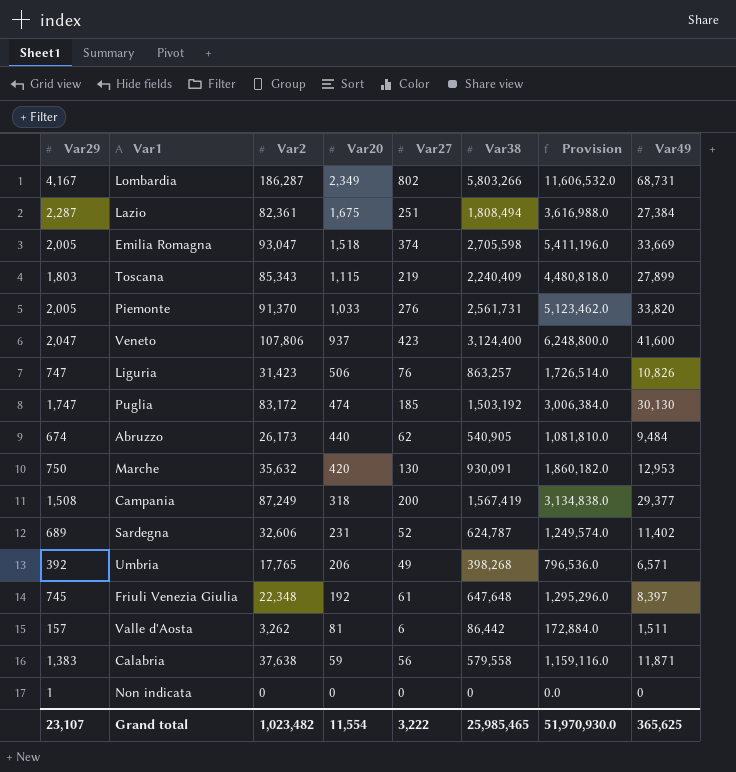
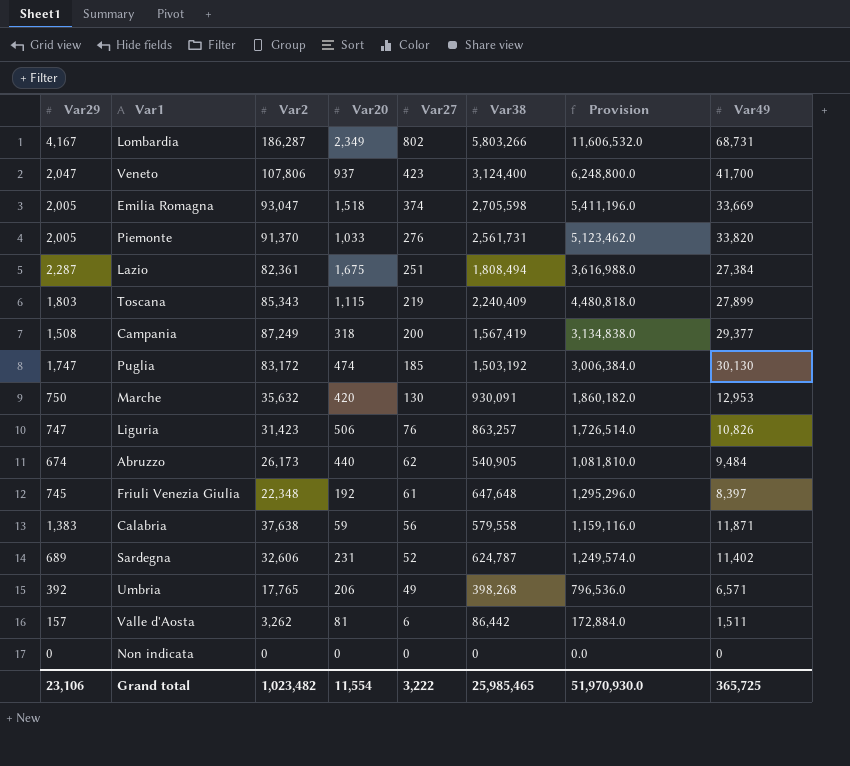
row order: Var20 descending -> Var27 descending
Veneto | Var49: 41,600 -> 41,700
Non indicata | Var29: 1 -> 0
Grand total | Var29: 23,107 -> 23,106
Grand total | Var49: 365,625 -> 365,725

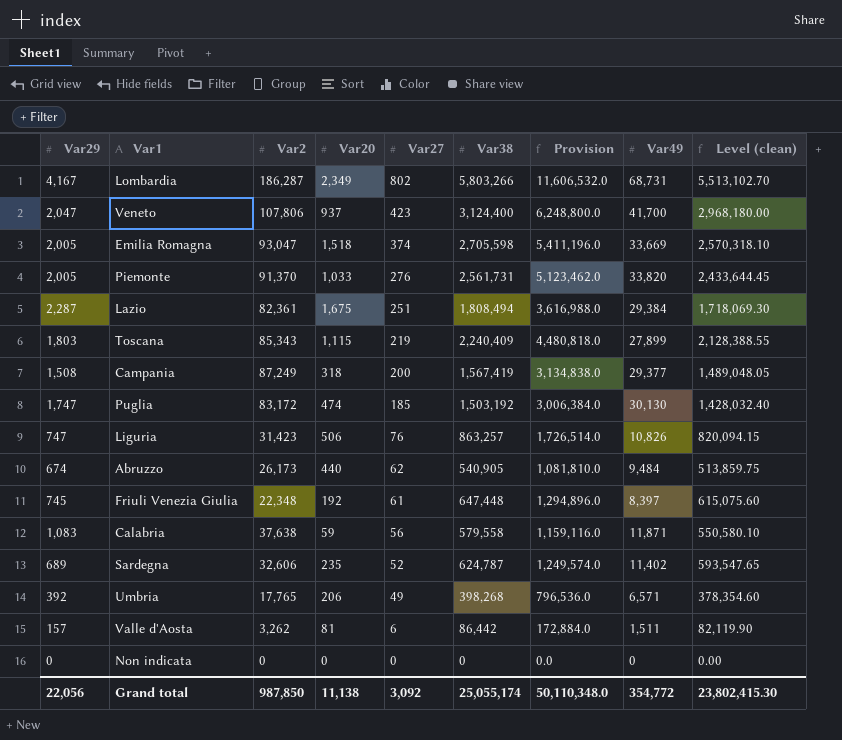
column Level (clean) | formula: none -> [Var38] * 0.95
row Marche: 750 | 35,632 | 420 | 130 | 930,091 | 1,860,182.0 | 12,953 -> none
Lazio | Var49: 27,384 -> 29,384
Friuli Venezia Giulia | Var38: 647,648 -> 647,448
Friuli Venezia Giulia | Provision: 1,295,296.0 -> 1,294,896.0
Calabria | Var29: 1,383 -> 1,083
Sardegna | Var20: 231 -> 235
Grand total | Var29: 23,106 -> 22,056
Grand total | Var2: 1,023,482 -> 987,850
Grand total | Var20: 11,554 -> 11,138
Grand total | Var27: 3,222 -> 3,092
Grand total | Var38: 25,985,465 -> 25,055,174
Grand total | Provision: 51,970,930.0 -> 50,110,348.0
Grand total | Var49: 365,725 -> 354,772

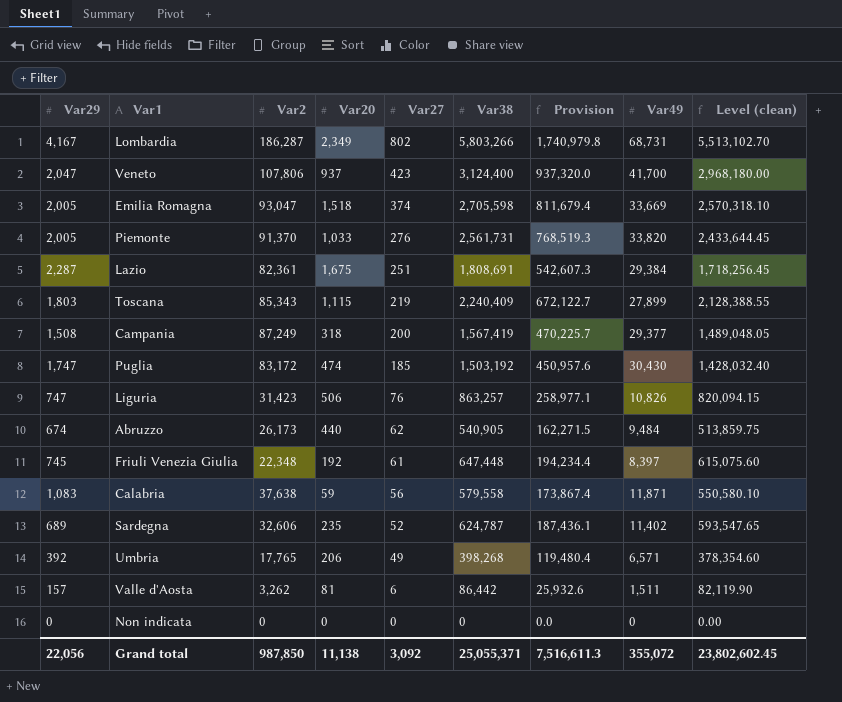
column Provision | formula: [Var38] * 2 -> [Var38] * 0.3
Lazio | Var38: 1,808,494 -> 1,808,691
Lazio | Level (clean): 1,718,069.30 -> 1,718,256.45
Puglia | Var49: 30,130 -> 30,430
Grand total | Var38: 25,055,174 -> 25,055,371
Grand total | Provision: 50,110,348.0 -> 7,516,611.3
Grand total | Var49: 354,772 -> 355,072
Grand total | Level (clean): 23,802,415.30 -> 23,802,602.45

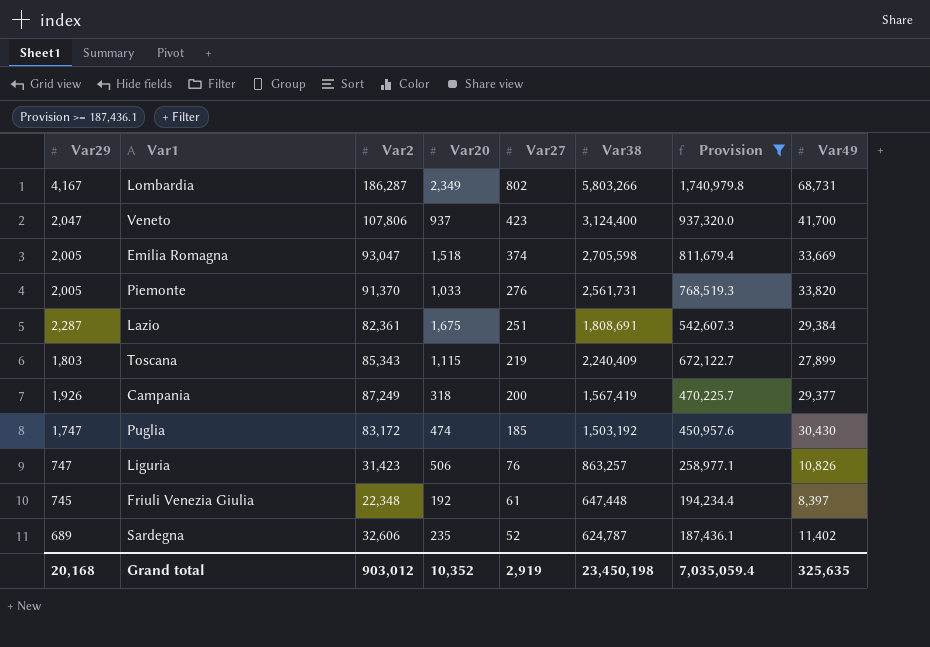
filter: none -> Provision >= 187,436.1
column Level (clean) | formula: [Var38] * 0.95 -> none
Campania | Var29: 1,508 -> 1,926
Grand total | Var29: 22,056 -> 20,168
Grand total | Var2: 987,850 -> 903,012
Grand total | Var20: 11,138 -> 10,352
Grand total | Var27: 3,092 -> 2,919
Grand total | Var38: 25,055,371 -> 23,450,198
Grand total | Provision: 7,516,611.3 -> 7,035,059.4
Grand total | Var49: 355,072 -> 325,635

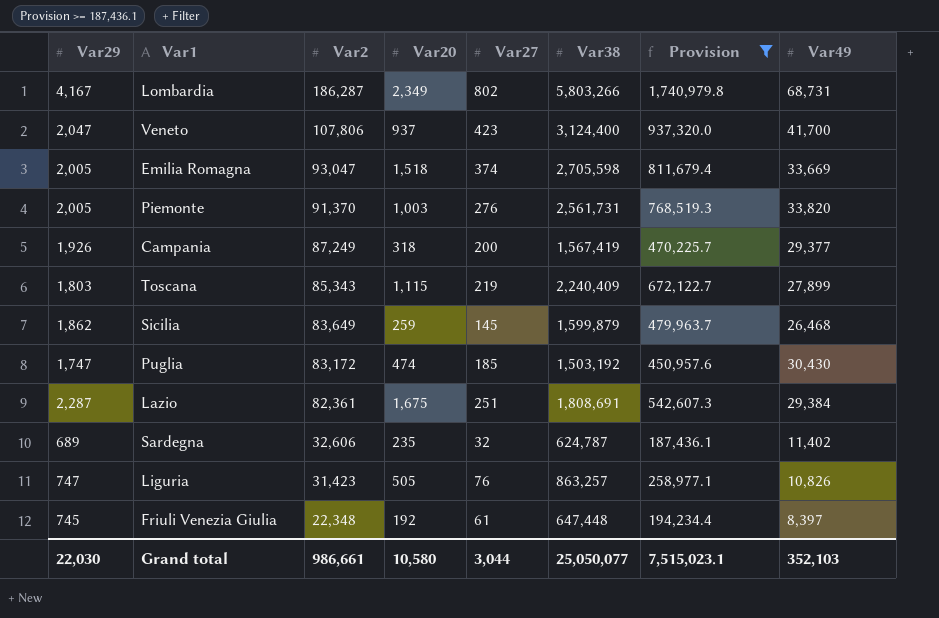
row order: Var27 descending -> Var2 descending
Piemonte | Var20: 1,033 -> 1,003
row Sicilia: none -> 1,862 | 83,649 | 259 | 145 | 1,599,879 | 479,963.7 | 26,468
Sardegna | Var27: 52 -> 32
Liguria | Var20: 506 -> 505
Grand total | Var29: 20,168 -> 22,030
Grand total | Var2: 903,012 -> 986,661
Grand total | Var20: 10,352 -> 10,580
Grand total | Var27: 2,919 -> 3,044
Grand total | Var38: 23,450,198 -> 25,050,077
Grand total | Provision: 7,035,059.4 -> 7,515,023.1
Grand total | Var49: 325,635 -> 352,103

